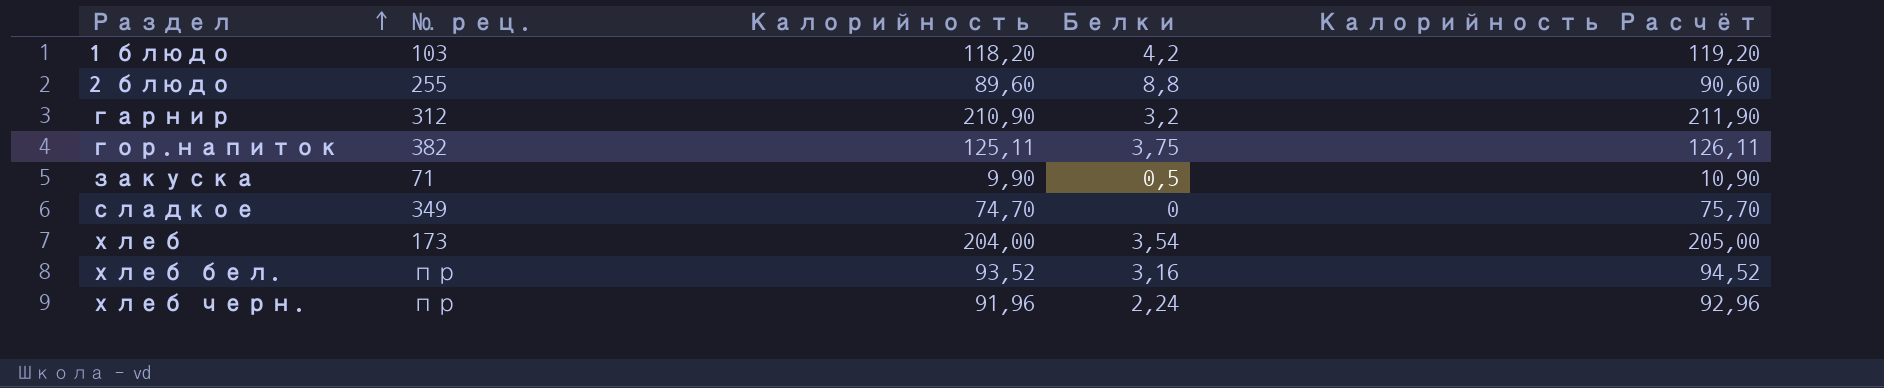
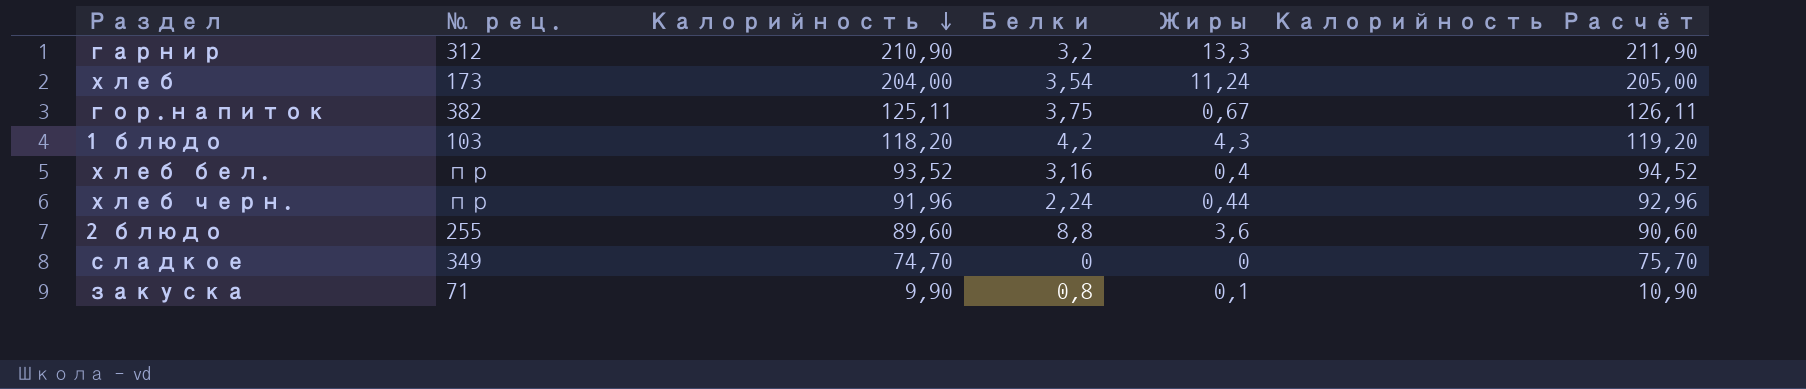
row order: Раздел ascending -> Калорийность descending
column Жиры | position: none -> 5
закуска | Белки: 0,5 -> 0,8

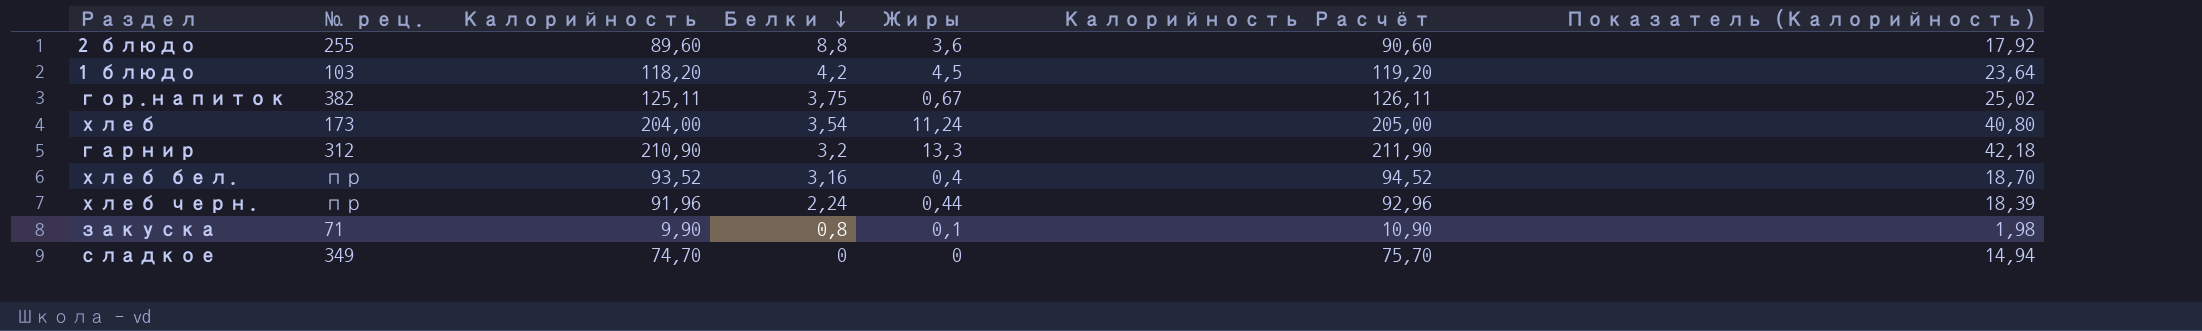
row order: Калорийность descending -> Белки descending
column Показатель (Калорийность) | formula: none -> [Калорийность] * 0,2
1 блюдо | Жиры: 4,3 -> 4,5

